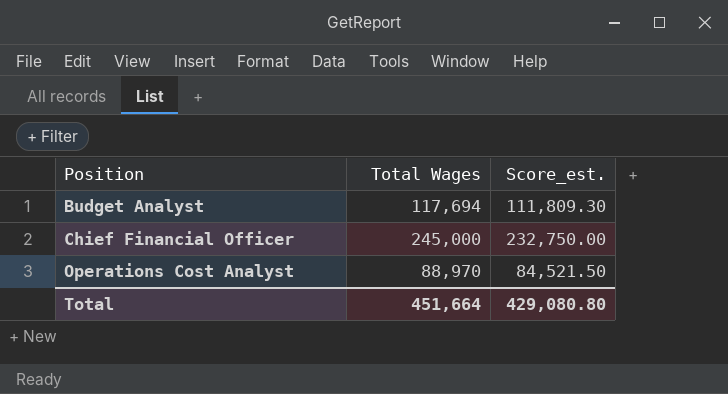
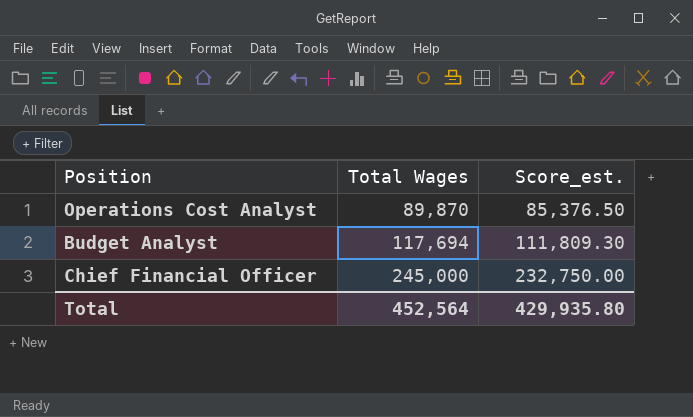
row order: Position ascending -> Total Wages ascending
Operations Cost Analyst | Total Wages: 88,970 -> 89,870
Operations Cost Analyst | Score_est.: 84,521.50 -> 85,376.50
Total | Total Wages: 451,664 -> 452,564
Total | Score_est.: 429,080.80 -> 429,935.80

